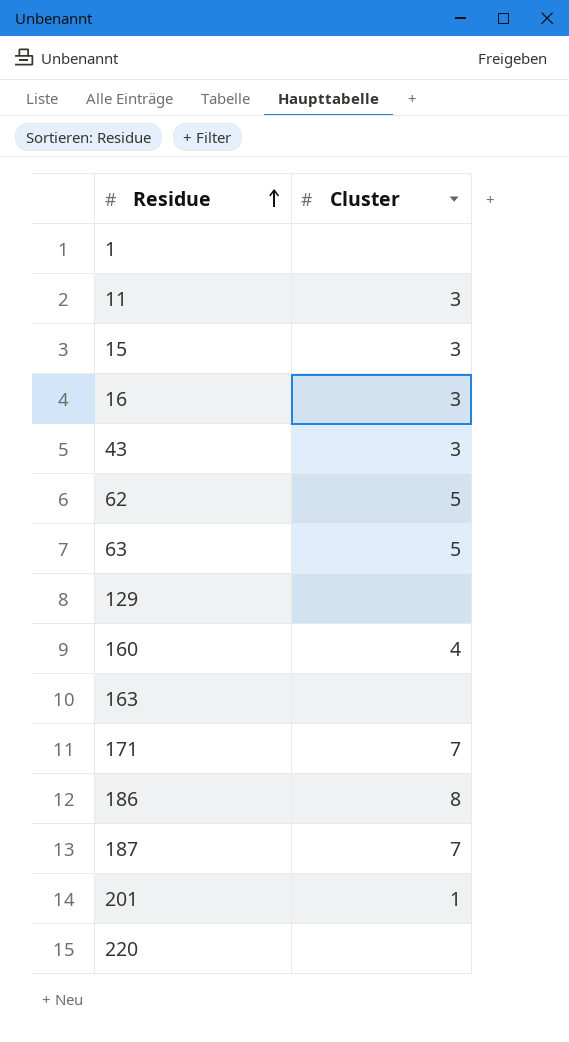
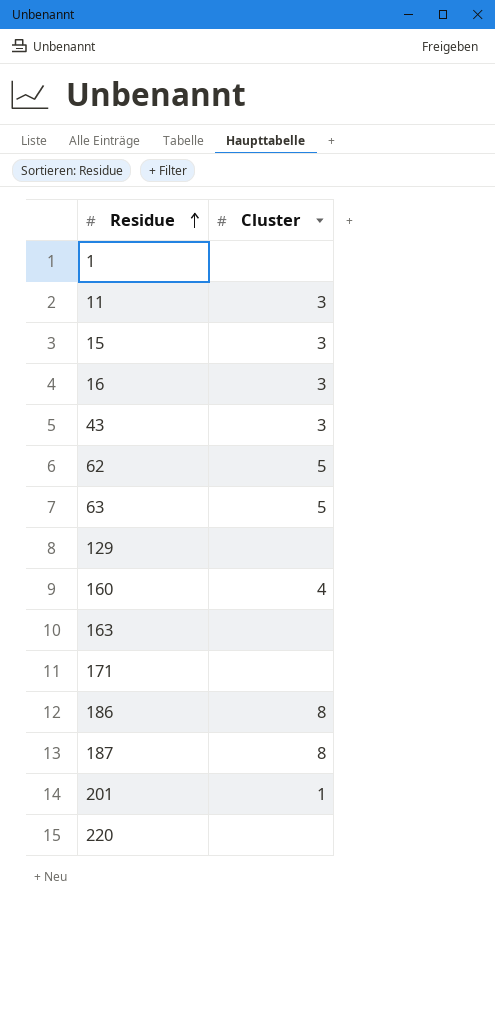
171 | Cluster: 7 -> none
187 | Cluster: 7 -> 8

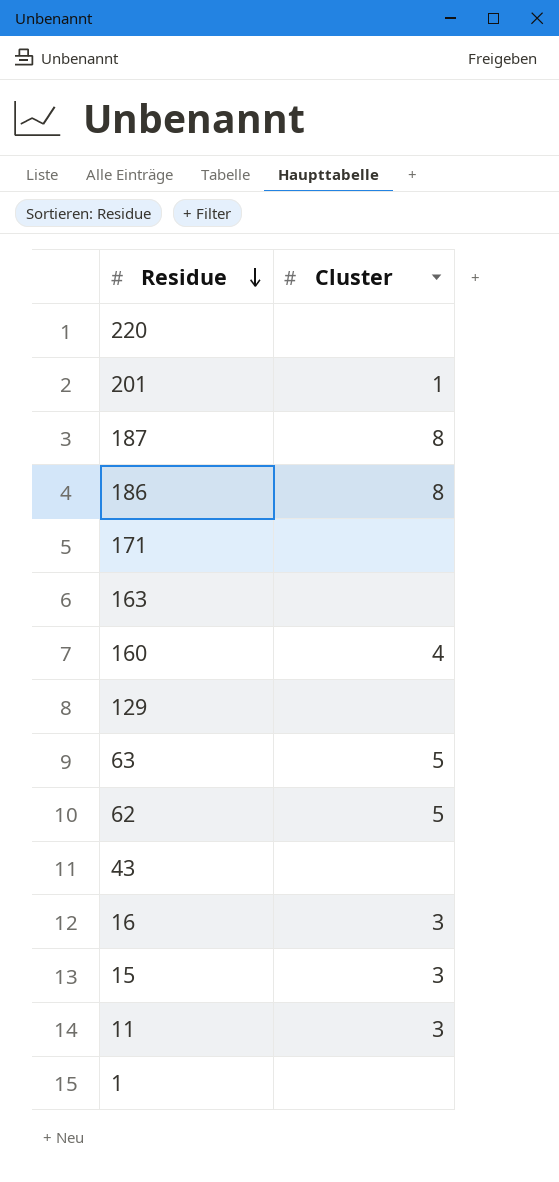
row order: Residue ascending -> Residue descending
43 | Cluster: 3 -> none

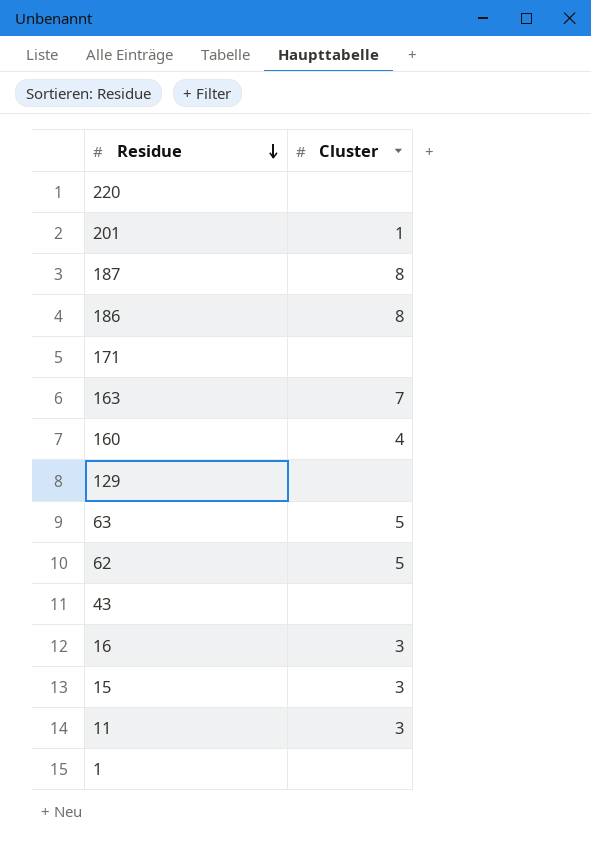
163 | Cluster: none -> 7

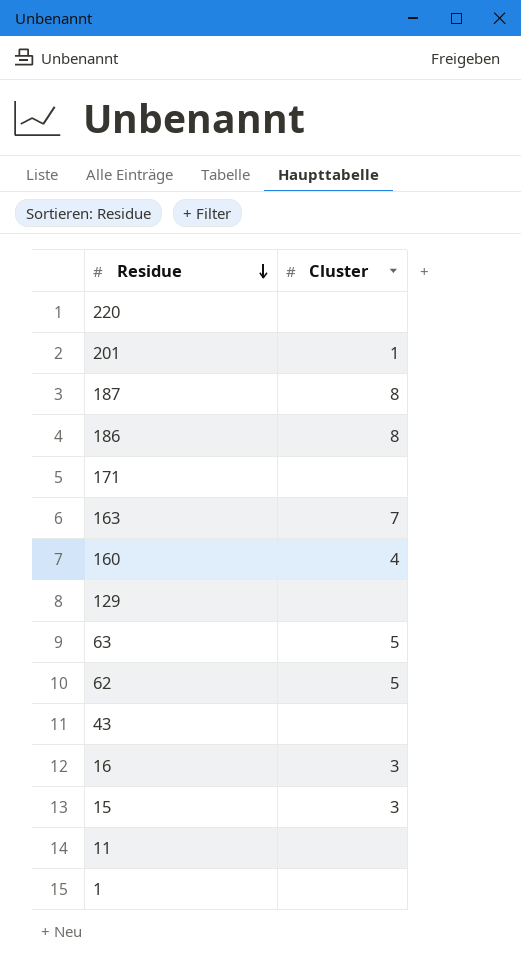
11 | Cluster: 3 -> none

